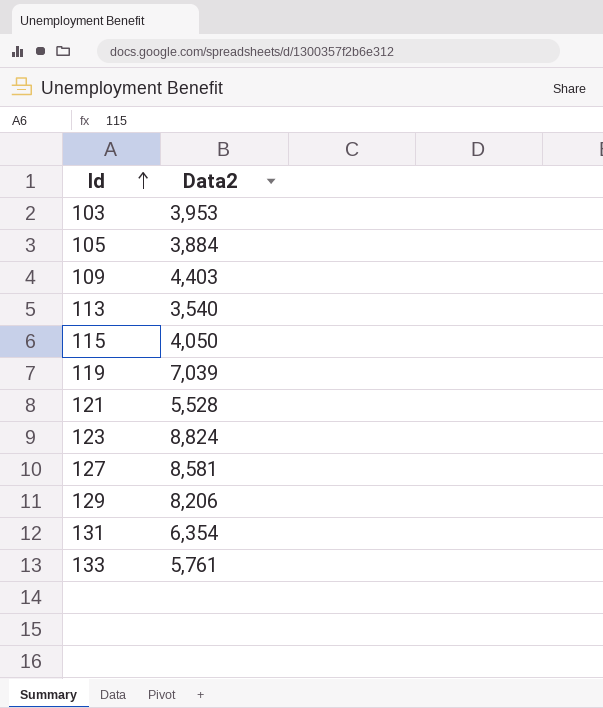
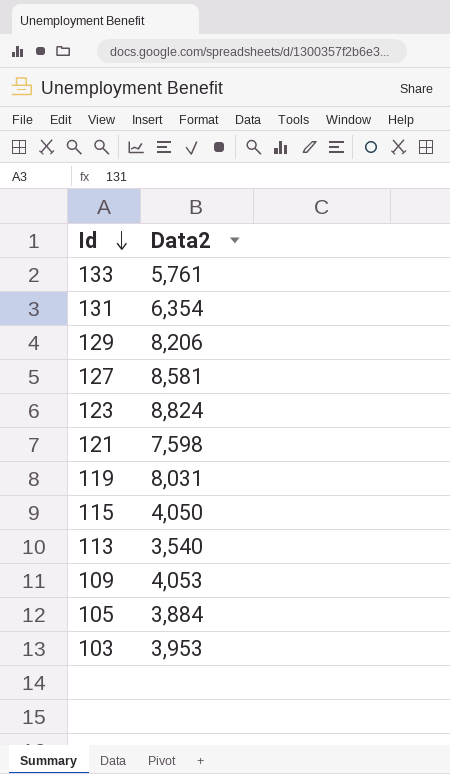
row order: Id ascending -> Id descending
121 | Data2: 5,528 -> 7,598
119 | Data2: 7,039 -> 8,031
109 | Data2: 4,403 -> 4,053

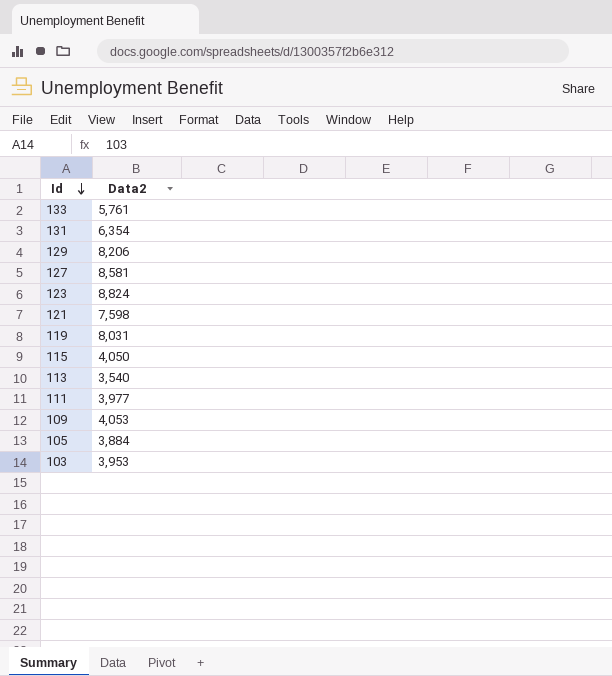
row 111: none -> 3,977

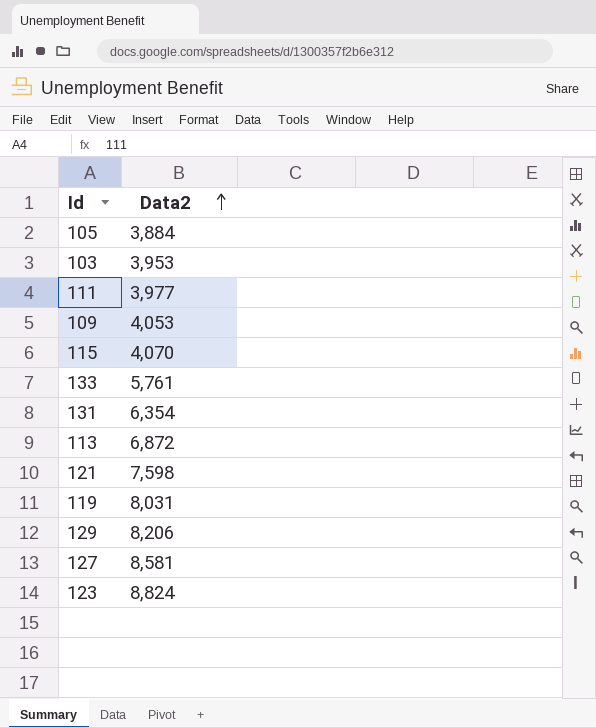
row order: Id descending -> Data2 ascending
115 | Data2: 4,050 -> 4,070
113 | Data2: 3,540 -> 6,872

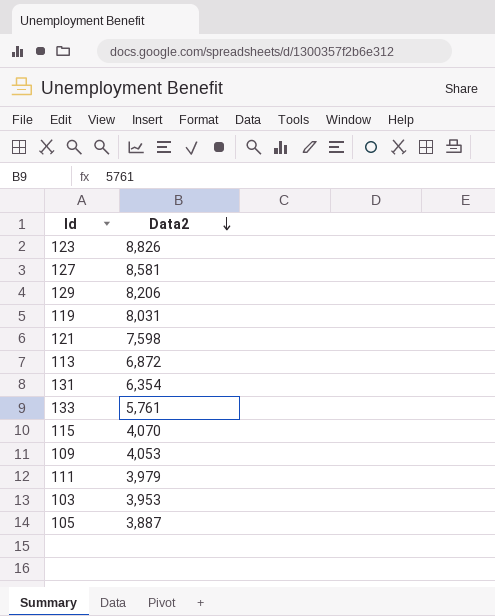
row order: Data2 ascending -> Data2 descending
123 | Data2: 8,824 -> 8,826
111 | Data2: 3,977 -> 3,979
105 | Data2: 3,884 -> 3,887

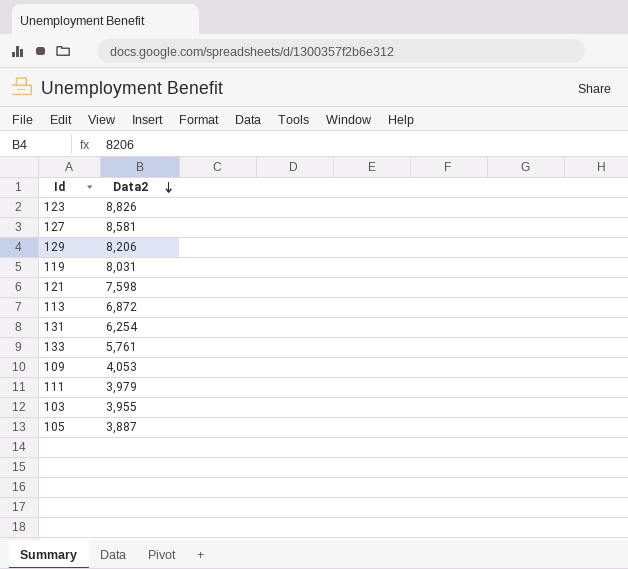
row 115: 4,070 -> none
131 | Data2: 6,354 -> 6,254
103 | Data2: 3,953 -> 3,955

